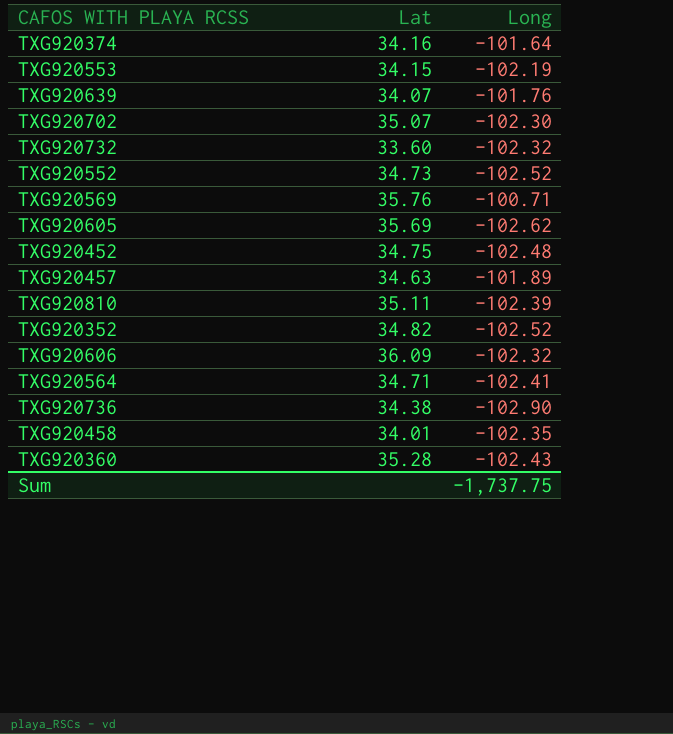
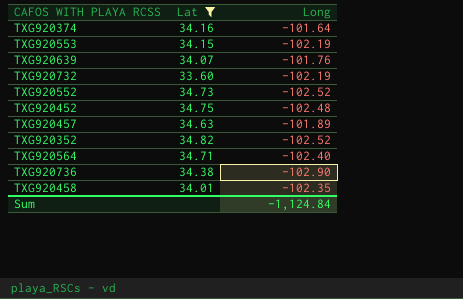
filter: none -> Lat <= 34.82
TXG920732 | Long: -102.32 -> -102.19
TXG920564 | Long: -102.41 -> -102.40
Sum | Long: -1,737.75 -> -1,124.84

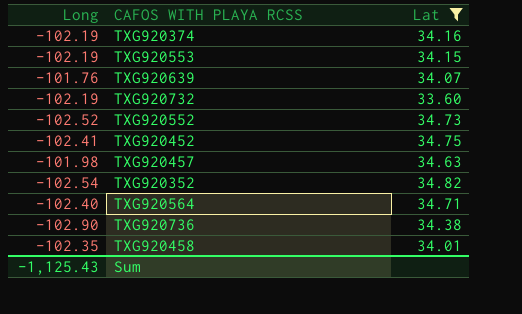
column Long | position: 3 -> 1
TXG920374 | Long: -101.64 -> -102.19
TXG920452 | Long: -102.48 -> -102.41
TXG920457 | Long: -101.89 -> -101.98
TXG920352 | Long: -102.52 -> -102.54
Sum | Long: -1,124.84 -> -1,125.43

